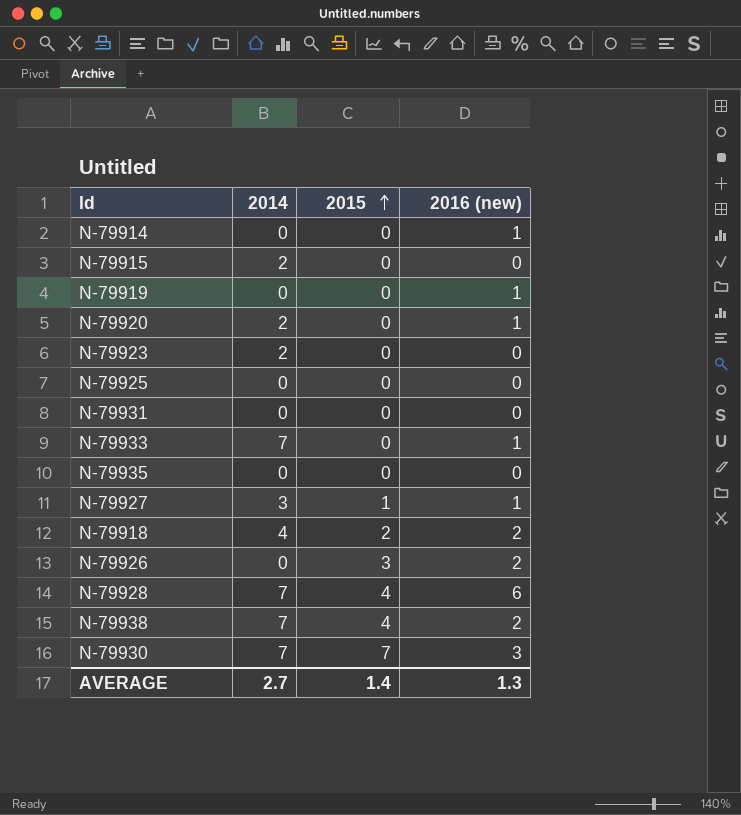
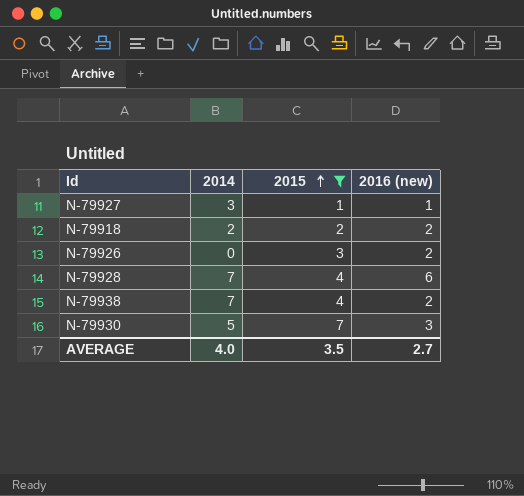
filter: none -> 2015 != 0
N-79918 | 2014: 4 -> 2
N-79930 | 2014: 7 -> 5
AVERAGE | 2014: 2.7 -> 4.0
AVERAGE | 2015: 1.4 -> 3.5
AVERAGE | 2016 (new): 1.3 -> 2.7

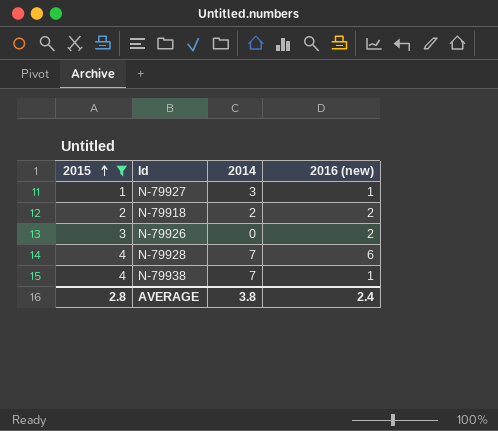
column 2015 | position: 3 -> 1
row N-79930: 5 | 7 | 3 -> none
N-79938 | 2016 (new): 2 -> 1
AVERAGE | 2015: 3.5 -> 2.8
AVERAGE | 2014: 4.0 -> 3.8
AVERAGE | 2016 (new): 2.7 -> 2.4

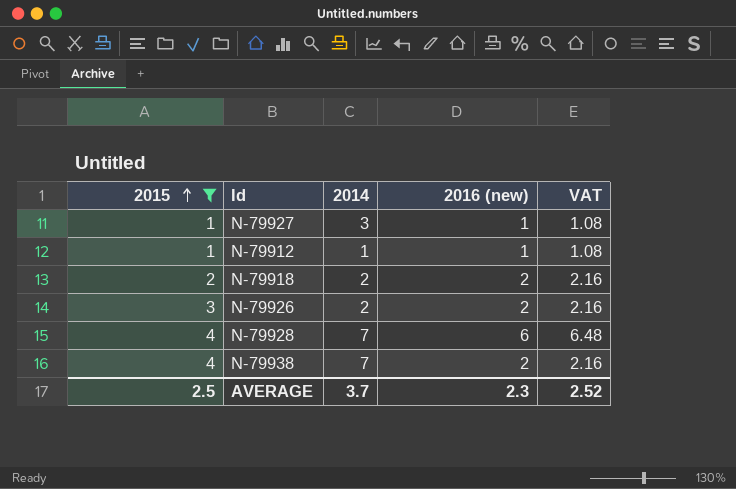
column VAT | formula: none -> [2016 (new)] * 1.08
row N-79912: none -> 1 | 1 | 1 | 1.08
N-79926 | 2014: 0 -> 2
N-79938 | 2016 (new): 1 -> 2
AVERAGE | 2015: 2.8 -> 2.5
AVERAGE | 2014: 3.8 -> 3.7
AVERAGE | 2016 (new): 2.4 -> 2.3

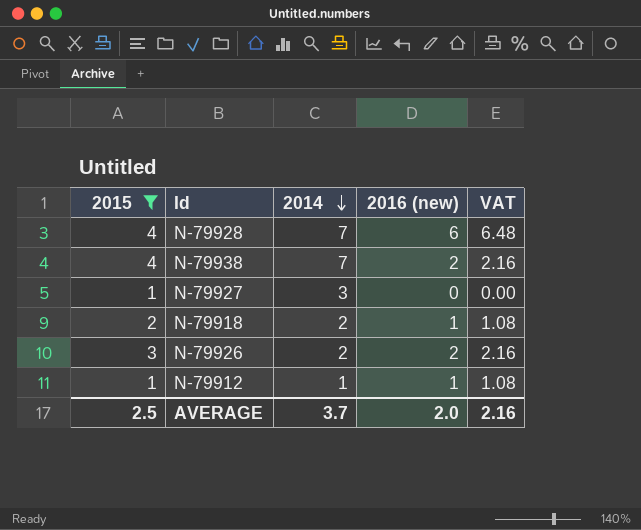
row order: 2015 ascending -> 2014 descending
N-79927 | 2016 (new): 1 -> 0
N-79927 | VAT: 1.08 -> 0.00
N-79918 | 2016 (new): 2 -> 1
N-79918 | VAT: 2.16 -> 1.08
AVERAGE | 2016 (new): 2.3 -> 2.0
AVERAGE | VAT: 2.52 -> 2.16

